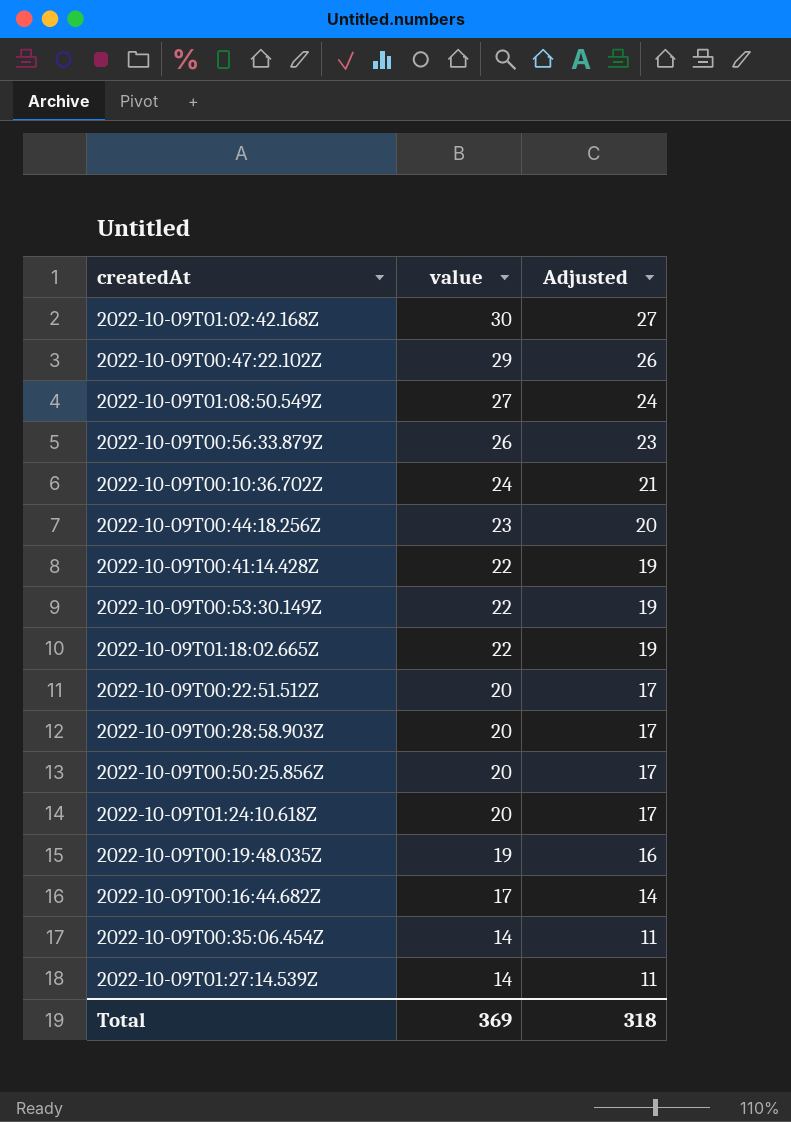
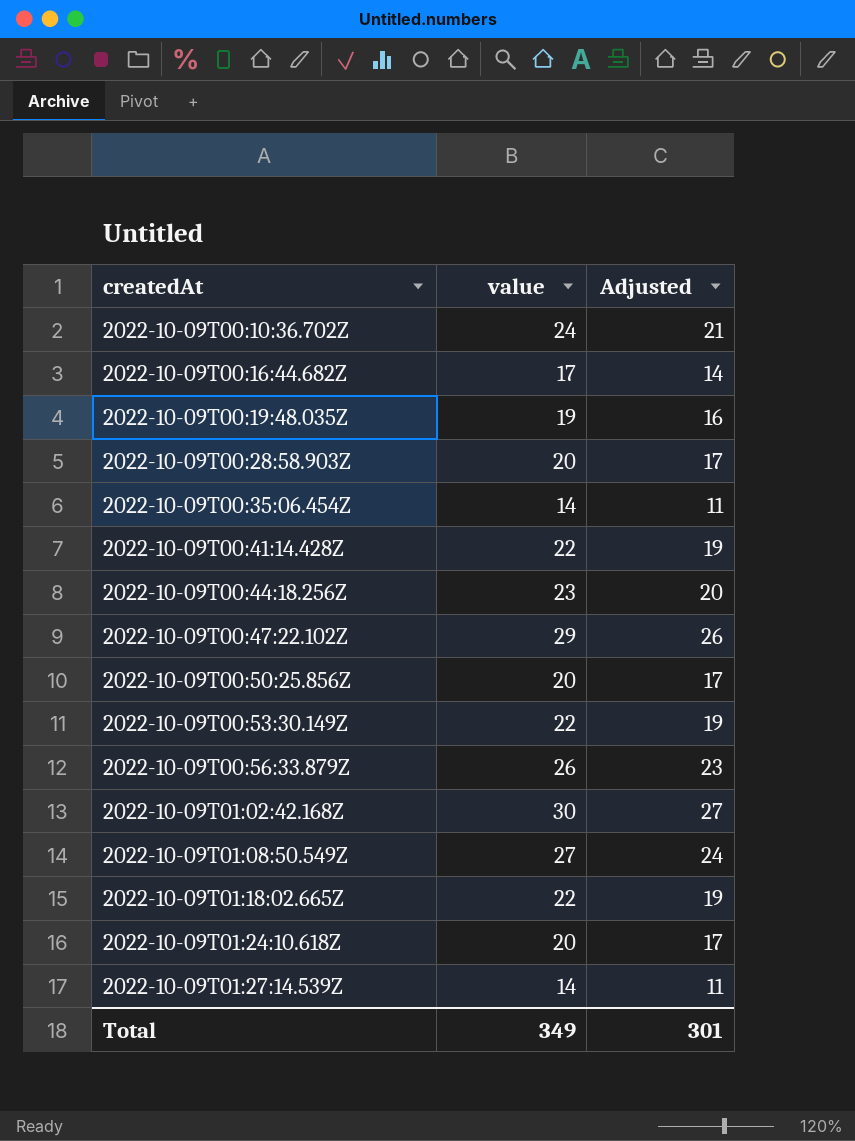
row order: value descending -> createdAt ascending
row 2022-10-09T00:22:51.512Z: 20 | 17 -> none
Total | value: 369 -> 349
Total | Adjusted: 318 -> 301

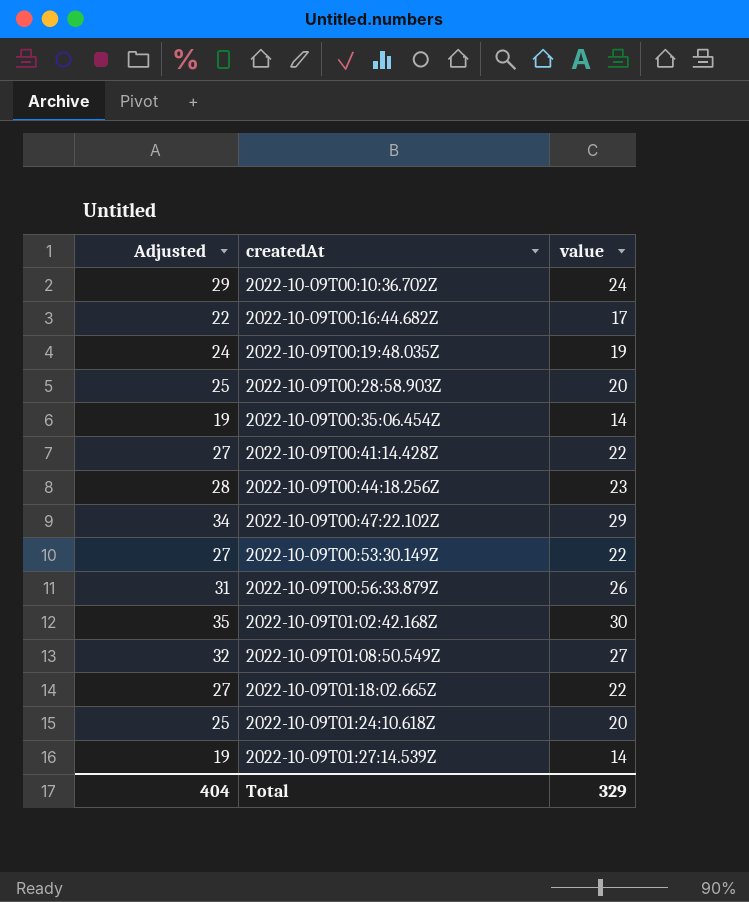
column Adjusted | formula: [value] - 3 -> [value] + 5
column Adjusted | position: 3 -> 1
row 2022-10-09T00:50:25.856Z: 20 | 17 -> none
Total | Adjusted: 301 -> 404
Total | value: 349 -> 329

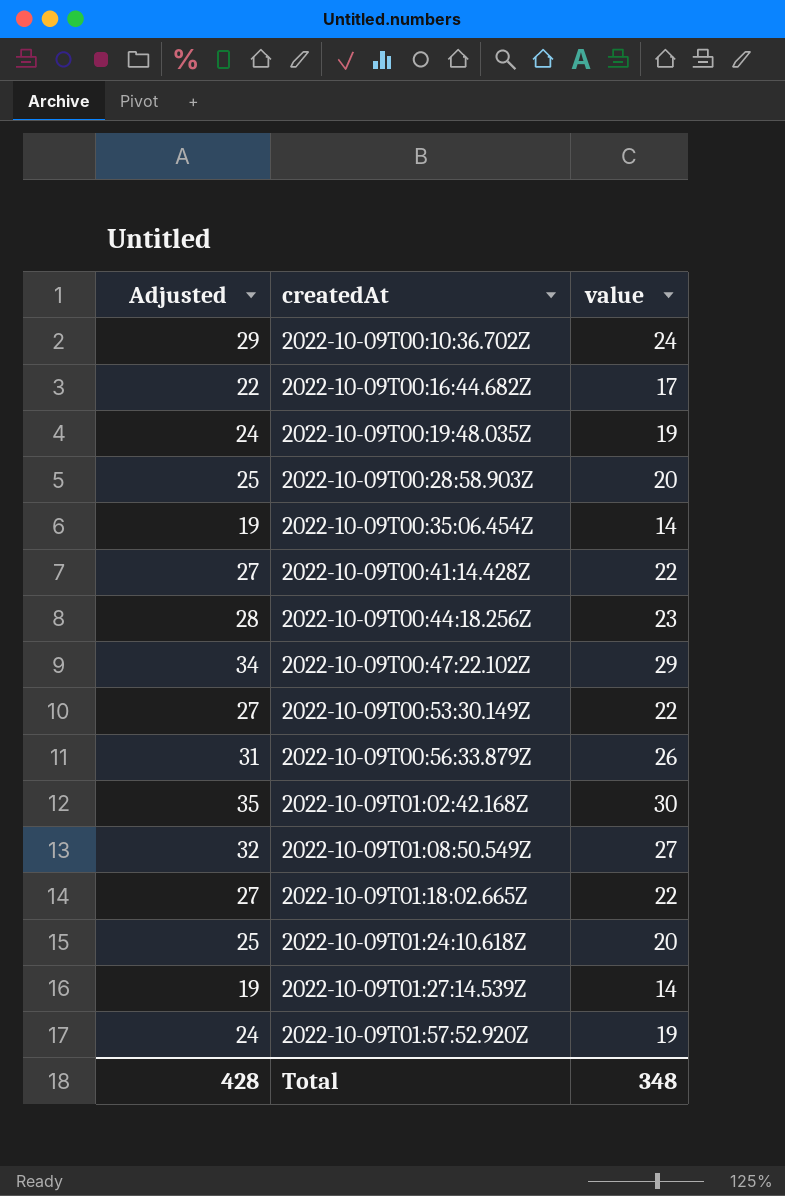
row 2022-10-09T01:57:52.920Z: none -> 24 | 19
Total | Adjusted: 404 -> 428
Total | value: 329 -> 348

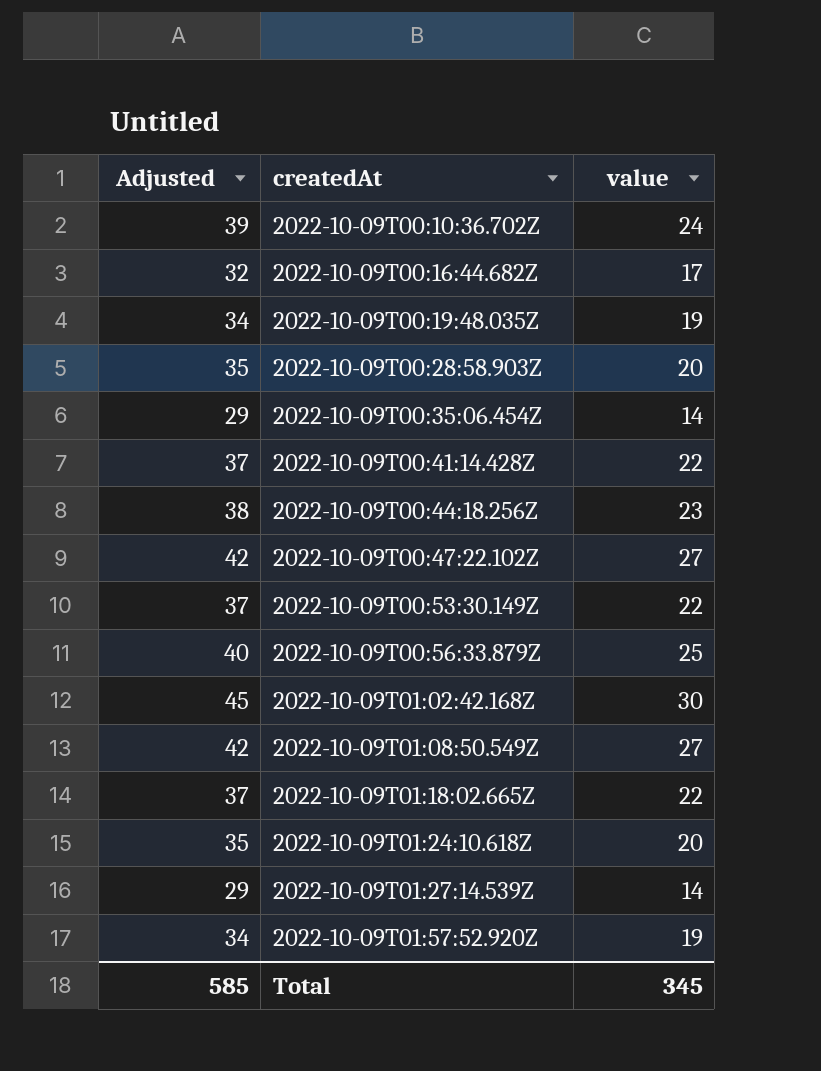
column Adjusted | formula: [value] + 5 -> [value] + 15
2022-10-09T00:47:22.102Z | value: 29 -> 27
2022-10-09T00:56:33.879Z | value: 26 -> 25
Total | Adjusted: 428 -> 585
Total | value: 348 -> 345

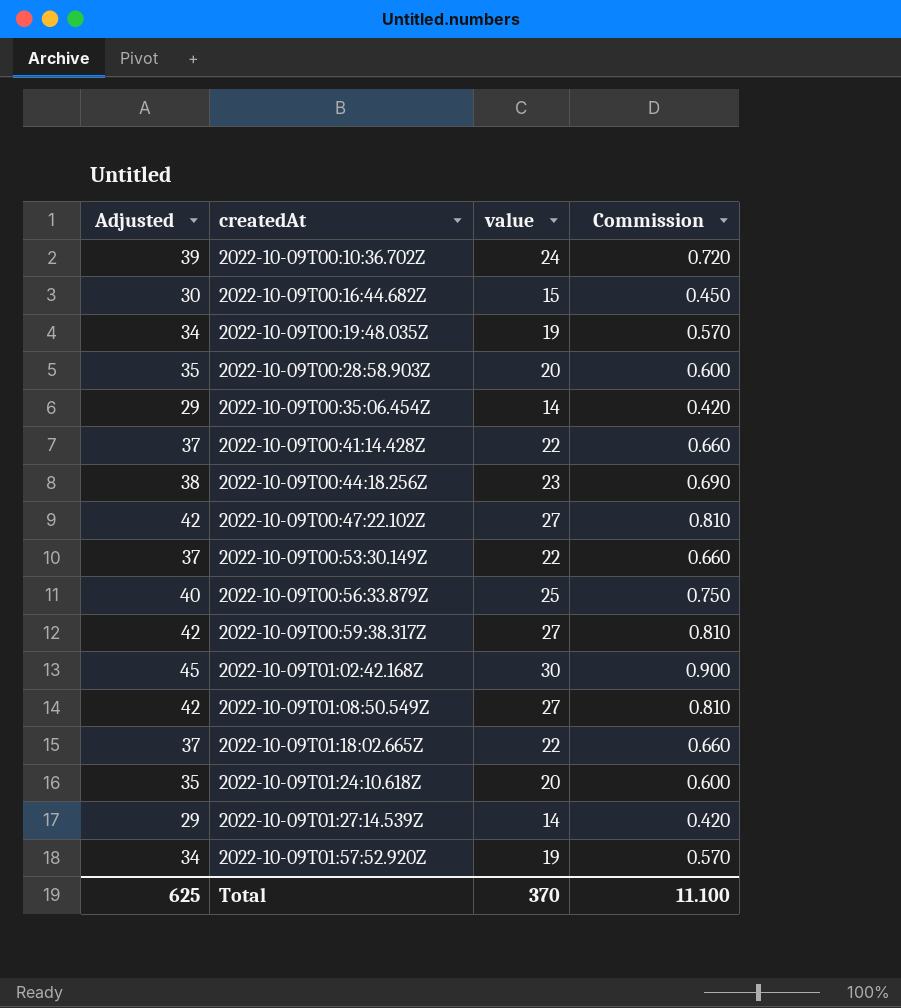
column Commission | formula: none -> [value] * 0.03
2022-10-09T00:16:44.682Z | Adjusted: 32 -> 30
2022-10-09T00:16:44.682Z | value: 17 -> 15
row 2022-10-09T00:59:38.317Z: none -> 42 | 27 | 0.810
Total | Adjusted: 585 -> 625
Total | value: 345 -> 370

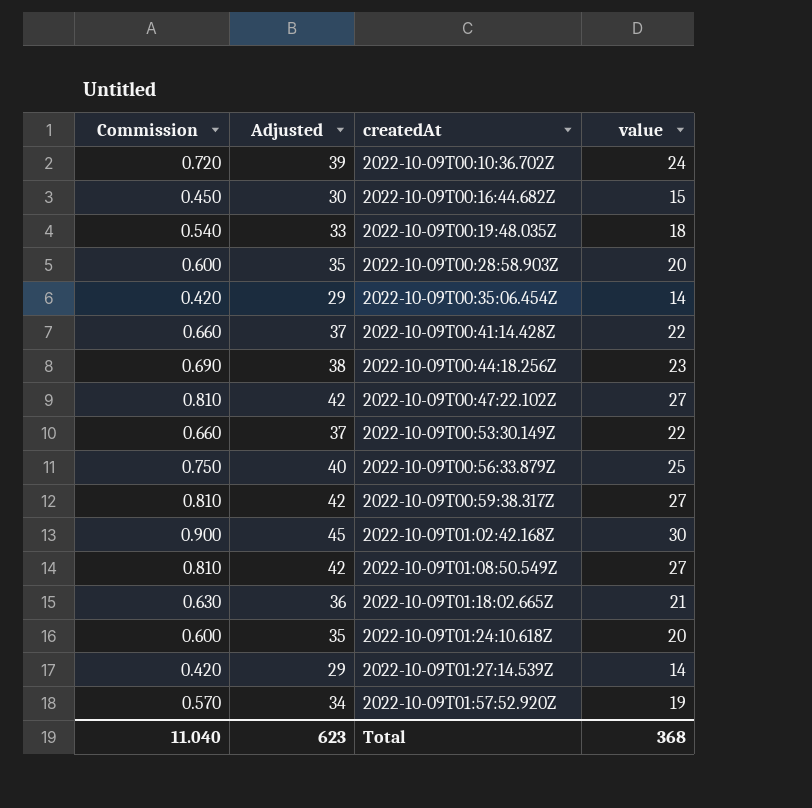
column Commission | position: 4 -> 1
2022-10-09T00:19:48.035Z | Commission: 0.570 -> 0.540
2022-10-09T00:19:48.035Z | Adjusted: 34 -> 33
2022-10-09T00:19:48.035Z | value: 19 -> 18
2022-10-09T01:18:02.665Z | Commission: 0.660 -> 0.630
2022-10-09T01:18:02.665Z | Adjusted: 37 -> 36
2022-10-09T01:18:02.665Z | value: 22 -> 21
Total | Commission: 11.100 -> 11.040
Total | Adjusted: 625 -> 623
Total | value: 370 -> 368

